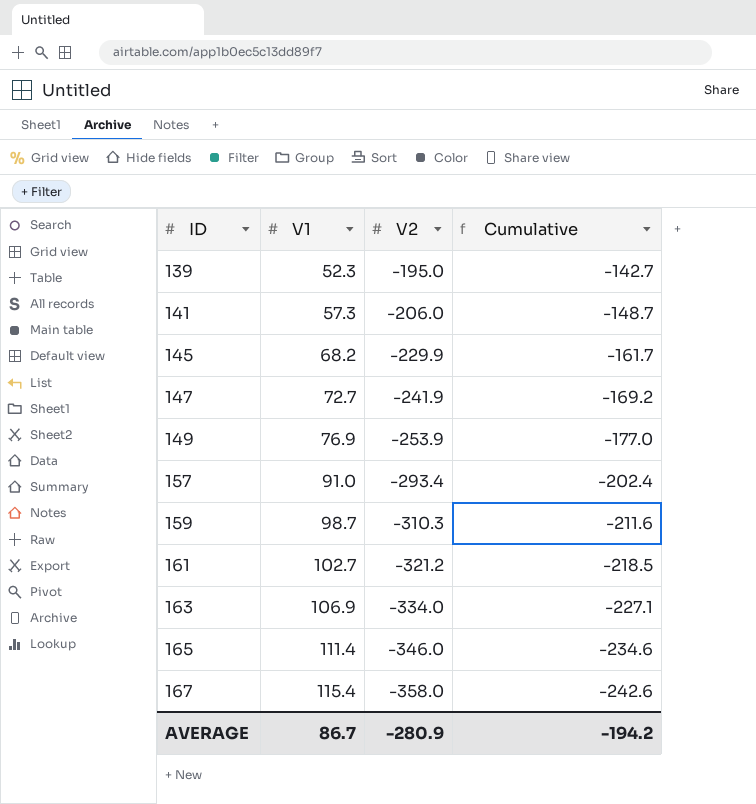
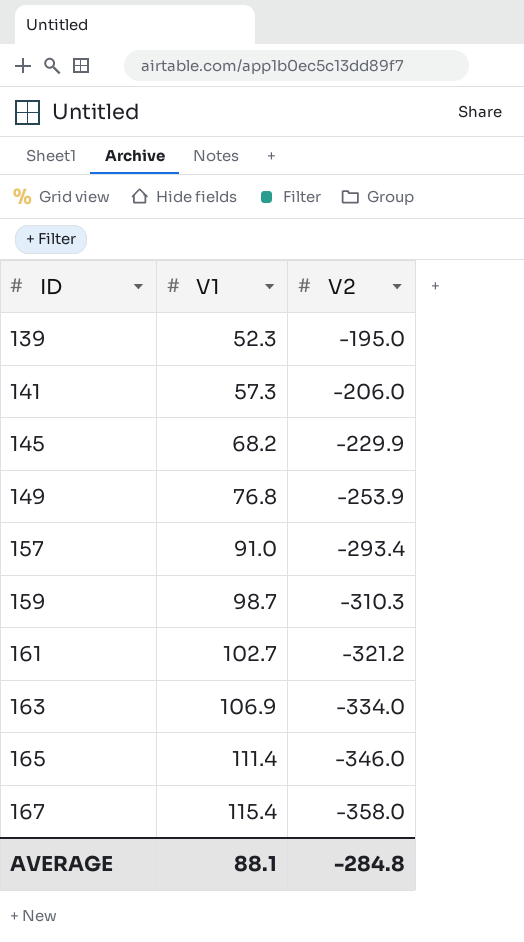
column Cumulative | formula: [V1] + [V2] -> none
row 147: 72.7 | -241.9 | -169.2 -> none
149 | V1: 76.9 -> 76.8
AVERAGE | V1: 86.7 -> 88.1
AVERAGE | V2: -280.9 -> -284.8

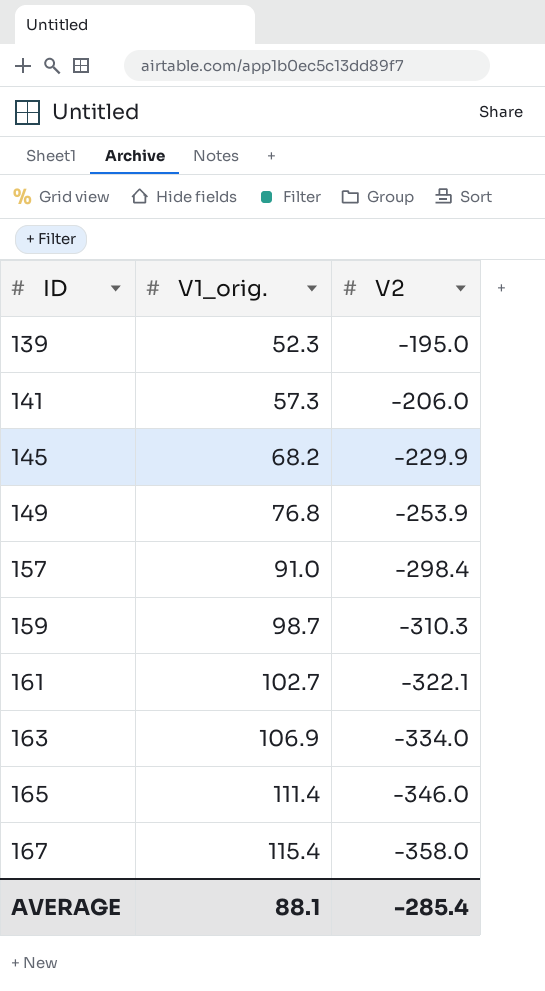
column name: V1 -> V1_orig.
157 | V2: -293.4 -> -298.4
161 | V2: -321.2 -> -322.1
AVERAGE | V2: -284.8 -> -285.4

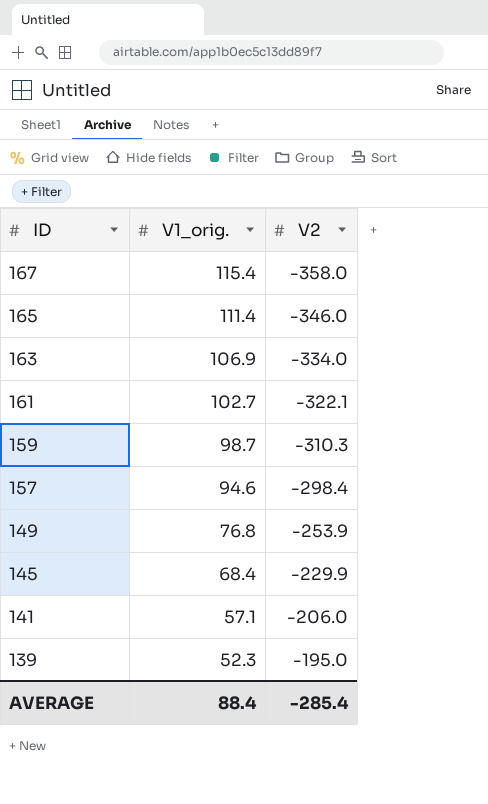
row order: ID ascending -> ID descending
157 | V1_orig.: 91.0 -> 94.6
145 | V1_orig.: 68.2 -> 68.4
141 | V1_orig.: 57.3 -> 57.1
AVERAGE | V1_orig.: 88.1 -> 88.4

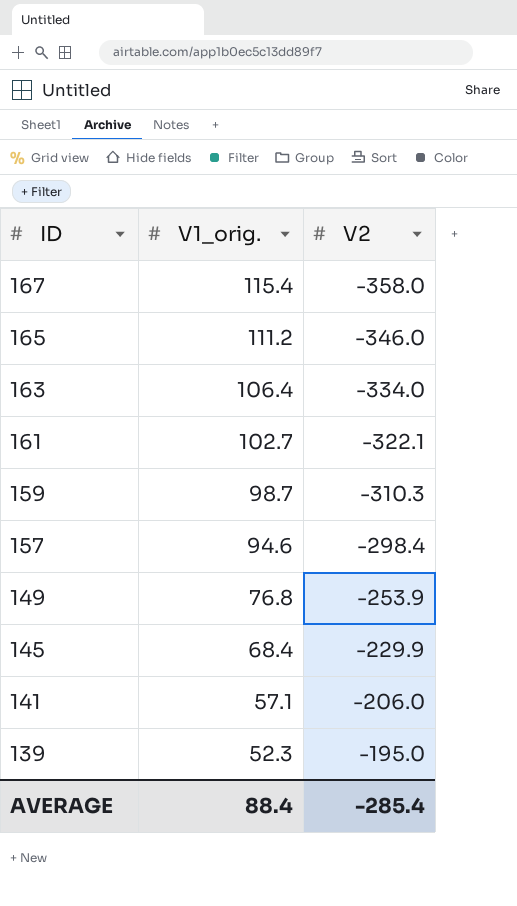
165 | V1_orig.: 111.4 -> 111.2
163 | V1_orig.: 106.9 -> 106.4

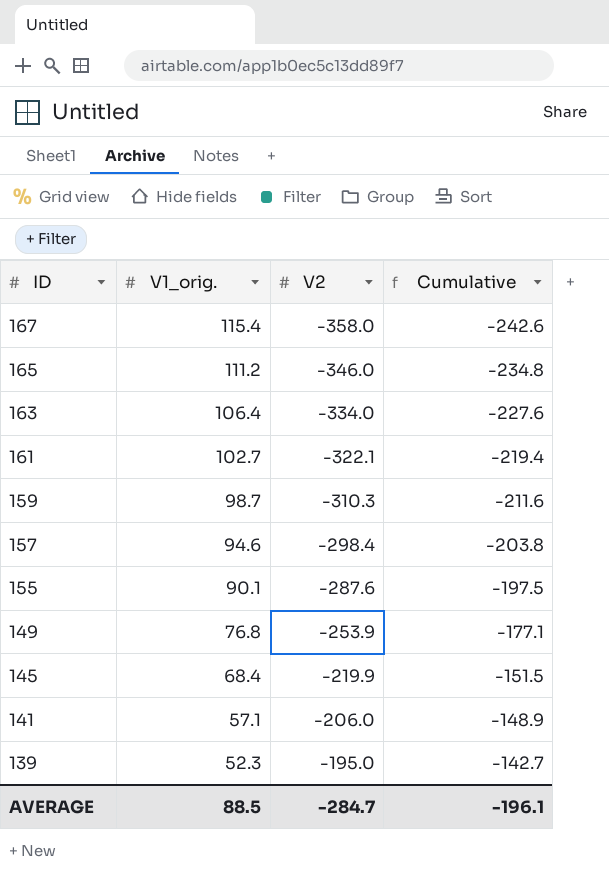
column Cumulative | formula: none -> [V1_orig.] + [V2]
row 155: none -> 90.1 | -287.6 | -197.5
145 | V2: -229.9 -> -219.9
AVERAGE | V1_orig.: 88.4 -> 88.5
AVERAGE | V2: -285.4 -> -284.7

